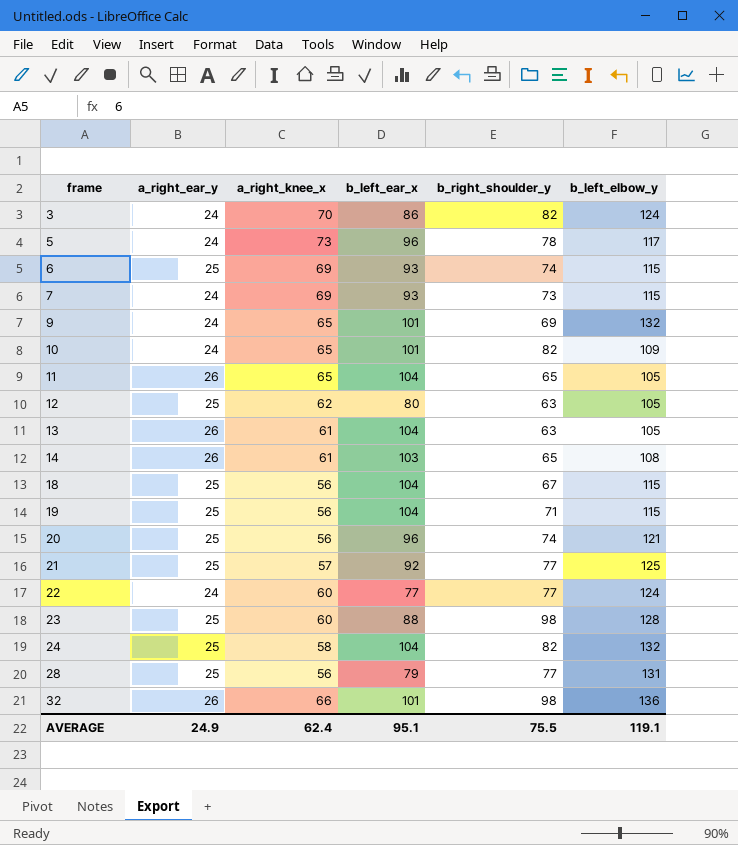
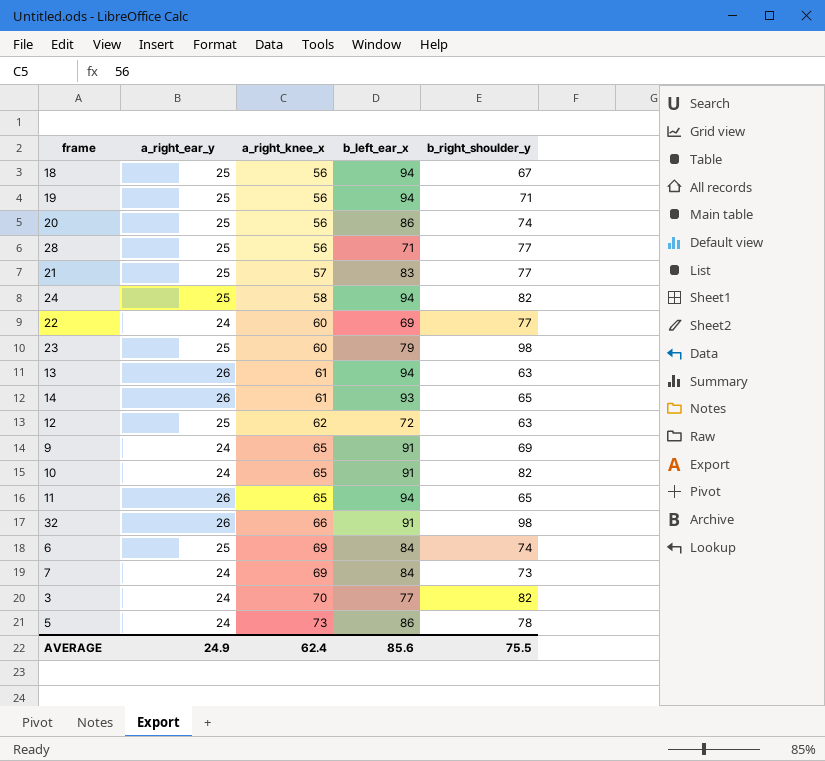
row order: frame ascending -> a_right_knee_x ascending
column b_left_elbow_y | position: 6 -> none
18 | b_left_ear_x: 104 -> 94
19 | b_left_ear_x: 104 -> 94
20 | b_left_ear_x: 96 -> 86
28 | b_left_ear_x: 79 -> 71
21 | b_left_ear_x: 92 -> 83
24 | b_left_ear_x: 104 -> 94
22 | b_left_ear_x: 77 -> 69
23 | b_left_ear_x: 88 -> 79
13 | b_left_ear_x: 104 -> 94
14 | b_left_ear_x: 103 -> 93
12 | b_left_ear_x: 80 -> 72
9 | b_left_ear_x: 101 -> 91
10 | b_left_ear_x: 101 -> 91
11 | b_left_ear_x: 104 -> 94
32 | b_left_ear_x: 101 -> 91
6 | b_left_ear_x: 93 -> 84
7 | b_left_ear_x: 93 -> 84
3 | b_left_ear_x: 86 -> 77
5 | b_left_ear_x: 96 -> 86
AVERAGE | b_left_ear_x: 95.1 -> 85.6

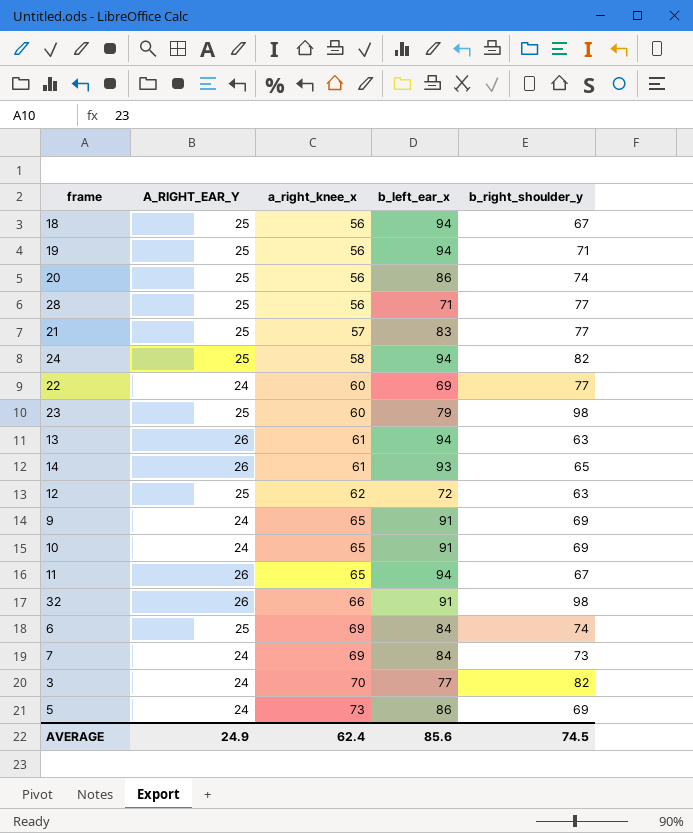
column name: a_right_ear_y -> A_RIGHT_EAR_Y
10 | b_right_shoulder_y: 82 -> 69
11 | b_right_shoulder_y: 65 -> 67
5 | b_right_shoulder_y: 78 -> 69
AVERAGE | b_right_shoulder_y: 75.5 -> 74.5

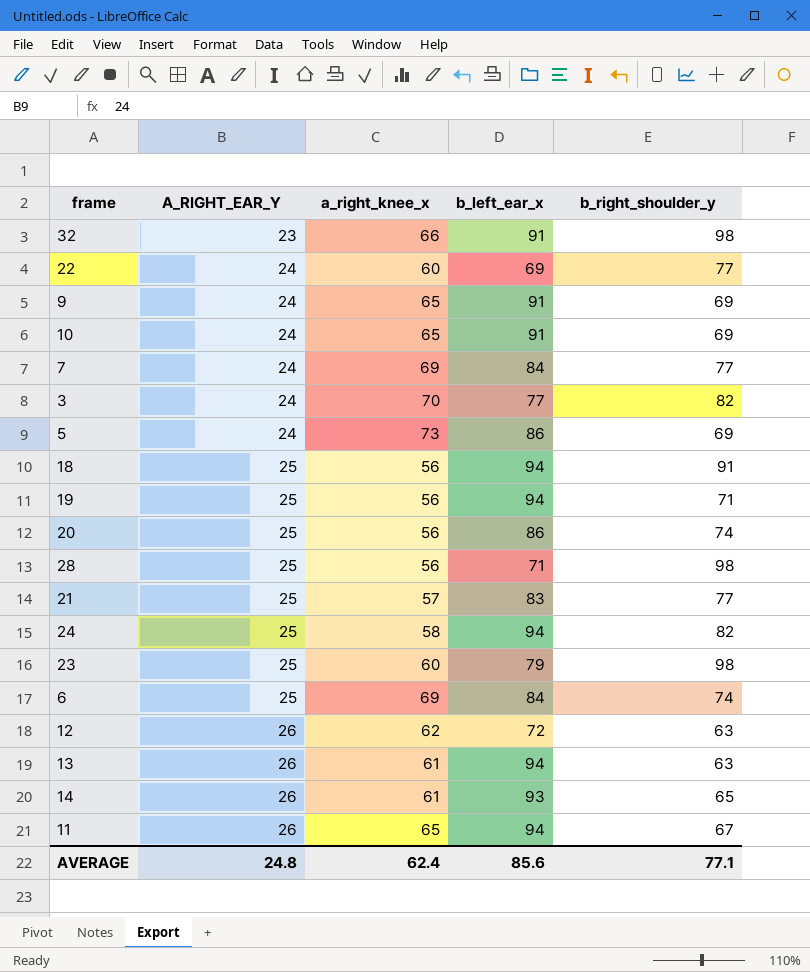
row order: a_right_knee_x ascending -> A_RIGHT_EAR_Y ascending
32 | A_RIGHT_EAR_Y: 26 -> 23
7 | b_right_shoulder_y: 73 -> 77
18 | b_right_shoulder_y: 67 -> 91
28 | b_right_shoulder_y: 77 -> 98
12 | A_RIGHT_EAR_Y: 25 -> 26
AVERAGE | A_RIGHT_EAR_Y: 24.9 -> 24.8
AVERAGE | b_right_shoulder_y: 74.5 -> 77.1

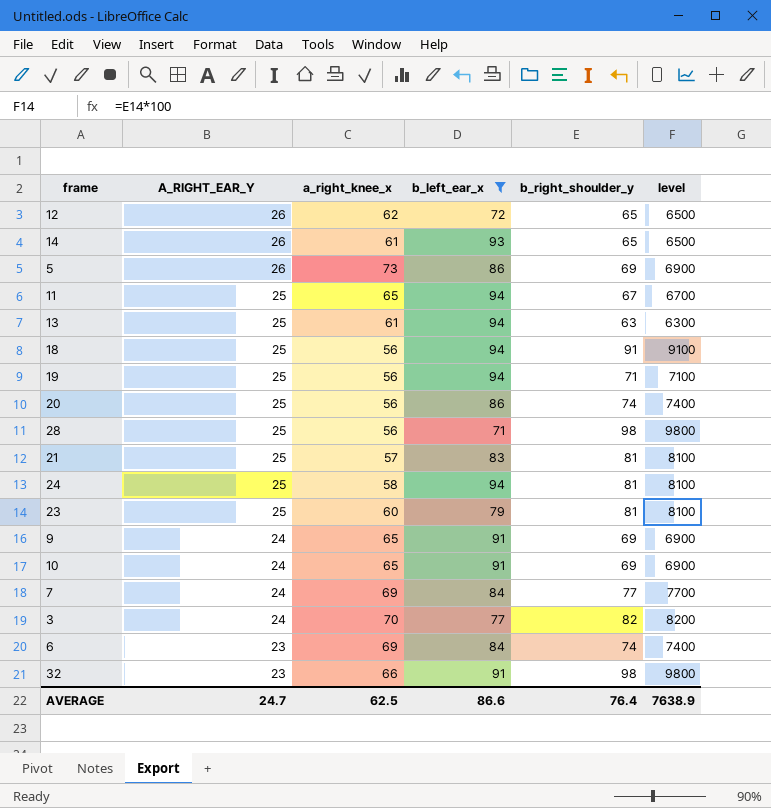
filter: none -> b_left_ear_x != 69
row order: A_RIGHT_EAR_Y ascending -> A_RIGHT_EAR_Y descending
column level | formula: none -> [b_right_shoulder_y] * 100
12 | b_right_shoulder_y: 63 -> 65
5 | A_RIGHT_EAR_Y: 24 -> 26
11 | A_RIGHT_EAR_Y: 26 -> 25
13 | A_RIGHT_EAR_Y: 26 -> 25
21 | b_right_shoulder_y: 77 -> 81
24 | b_right_shoulder_y: 82 -> 81
23 | b_right_shoulder_y: 98 -> 81
6 | A_RIGHT_EAR_Y: 25 -> 23
AVERAGE | A_RIGHT_EAR_Y: 24.8 -> 24.7
AVERAGE | a_right_knee_x: 62.4 -> 62.5
AVERAGE | b_left_ear_x: 85.6 -> 86.6
AVERAGE | b_right_shoulder_y: 77.1 -> 76.4

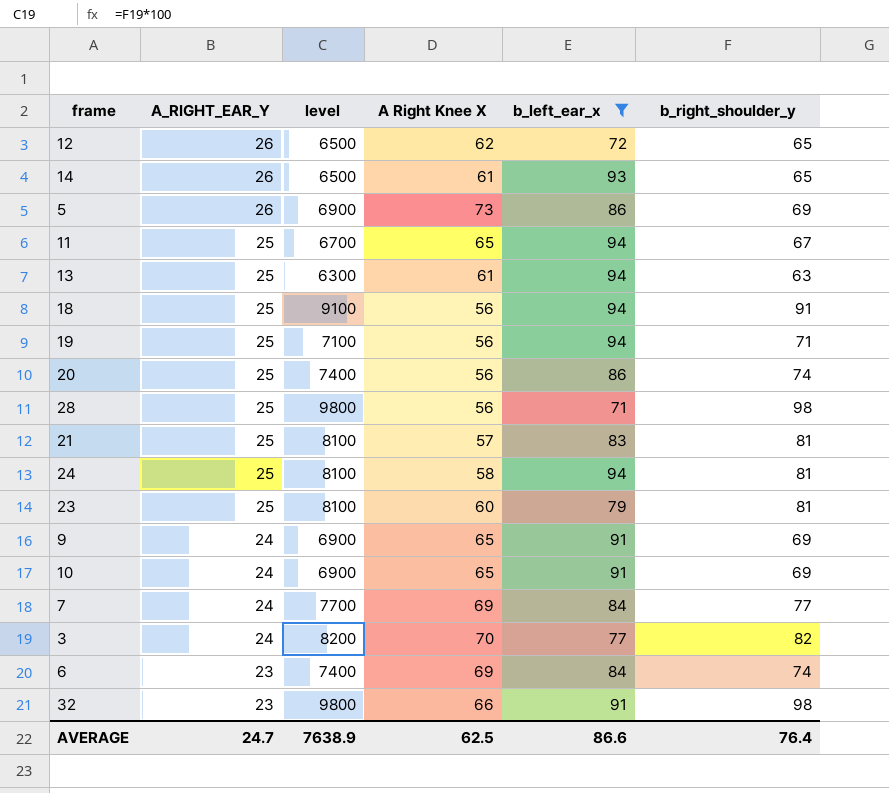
column level | position: 6 -> 3
column name: a_right_knee_x -> A Right Knee X

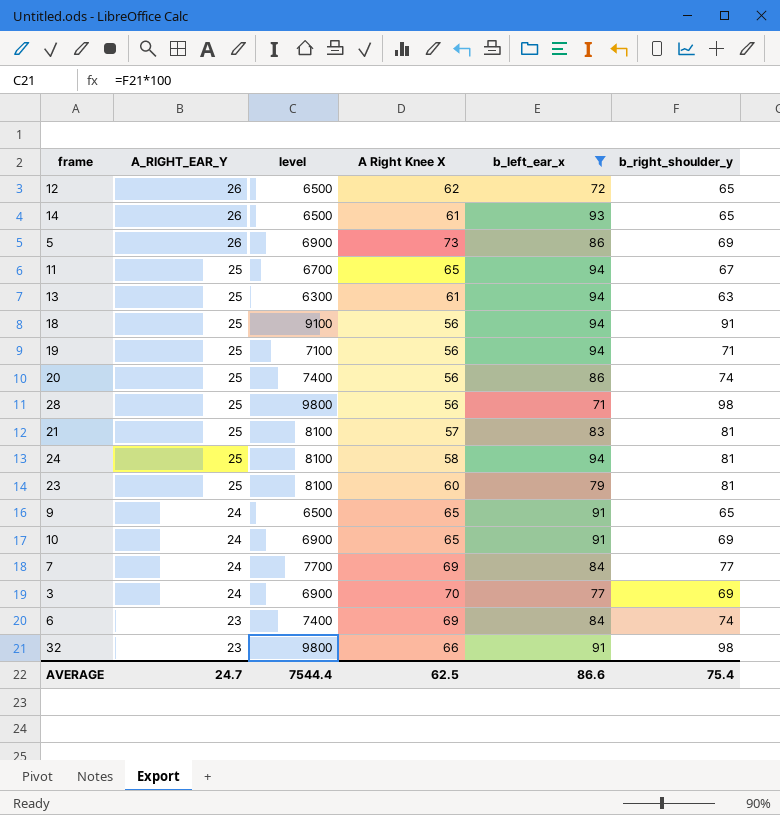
9 | level: 6900 -> 6500
9 | b_right_shoulder_y: 69 -> 65
3 | level: 8200 -> 6900
3 | b_right_shoulder_y: 82 -> 69
AVERAGE | level: 7638.9 -> 7544.4
AVERAGE | b_right_shoulder_y: 76.4 -> 75.4

